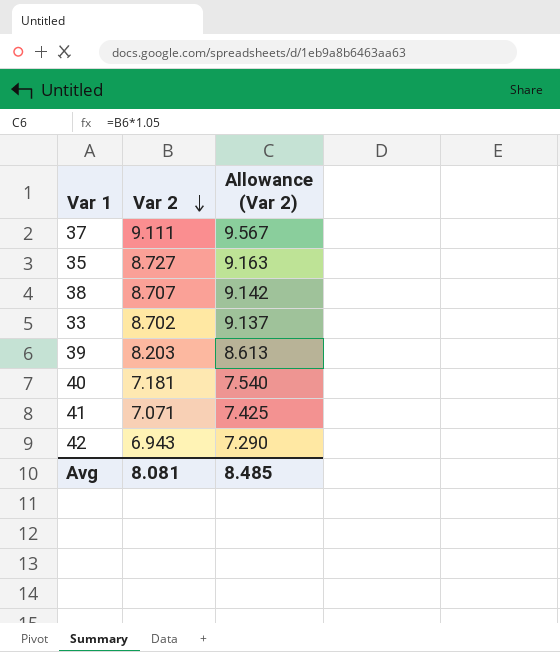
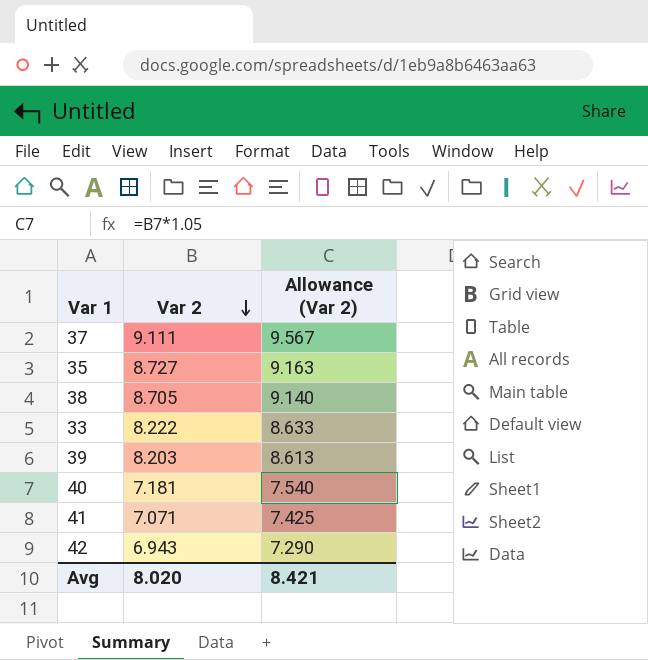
38 | Var 2: 8.707 -> 8.705
38 | Allowance (Var 2): 9.142 -> 9.140
33 | Var 2: 8.702 -> 8.222
33 | Allowance (Var 2): 9.137 -> 8.633
Avg | Var 2: 8.081 -> 8.020
Avg | Allowance (Var 2): 8.485 -> 8.421

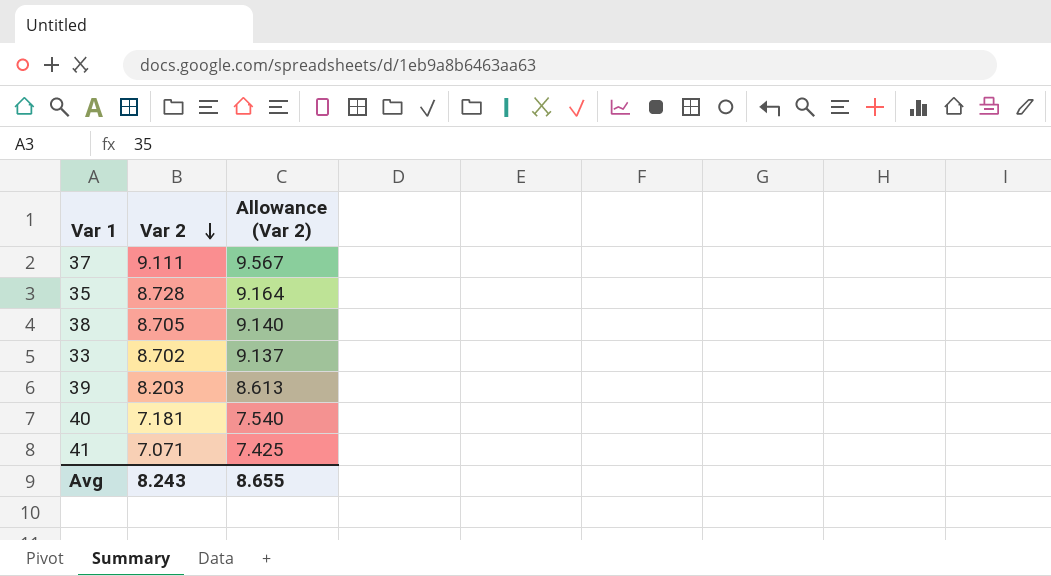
row 42: 6.943 | 7.290 -> none
35 | Var 2: 8.727 -> 8.728
35 | Allowance (Var 2): 9.163 -> 9.164
33 | Var 2: 8.222 -> 8.702
33 | Allowance (Var 2): 8.633 -> 9.137
Avg | Var 2: 8.020 -> 8.243
Avg | Allowance (Var 2): 8.421 -> 8.655

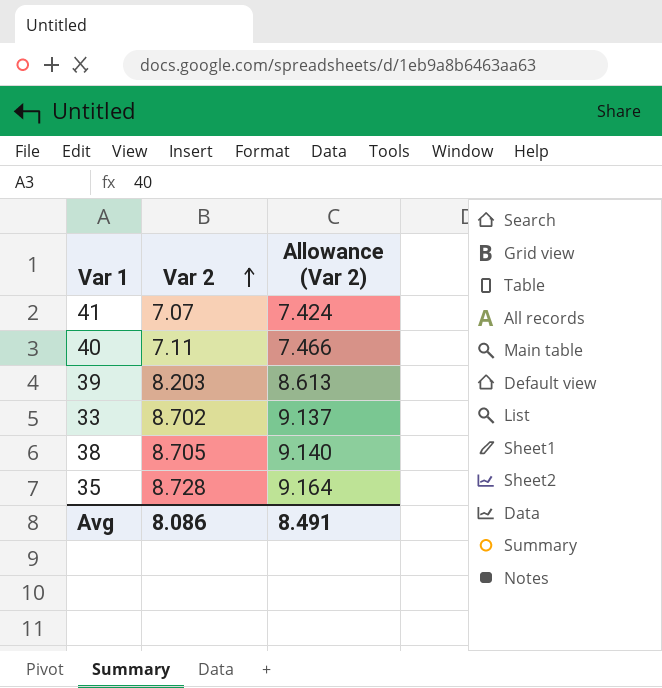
row order: Var 2 descending -> Var 2 ascending
row 37: 9.111 | 9.567 -> none
41 | Var 2: 7.071 -> 7.07
41 | Allowance (Var 2): 7.425 -> 7.424
40 | Var 2: 7.181 -> 7.11
40 | Allowance (Var 2): 7.540 -> 7.466
Avg | Var 2: 8.243 -> 8.086
Avg | Allowance (Var 2): 8.655 -> 8.491

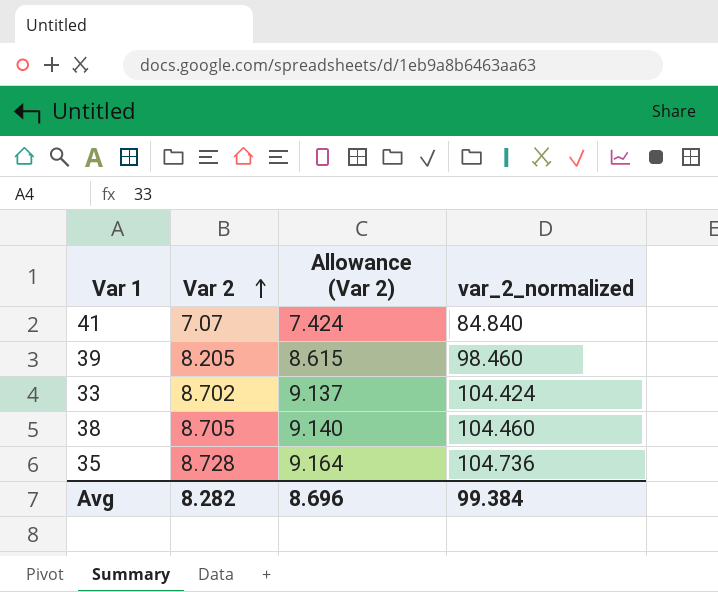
column var_2_normalized | formula: none -> [Var 2] * 12
row 40: 7.11 | 7.466 -> none
39 | Var 2: 8.203 -> 8.205
39 | Allowance (Var 2): 8.613 -> 8.615
Avg | Var 2: 8.086 -> 8.282
Avg | Allowance (Var 2): 8.491 -> 8.696

